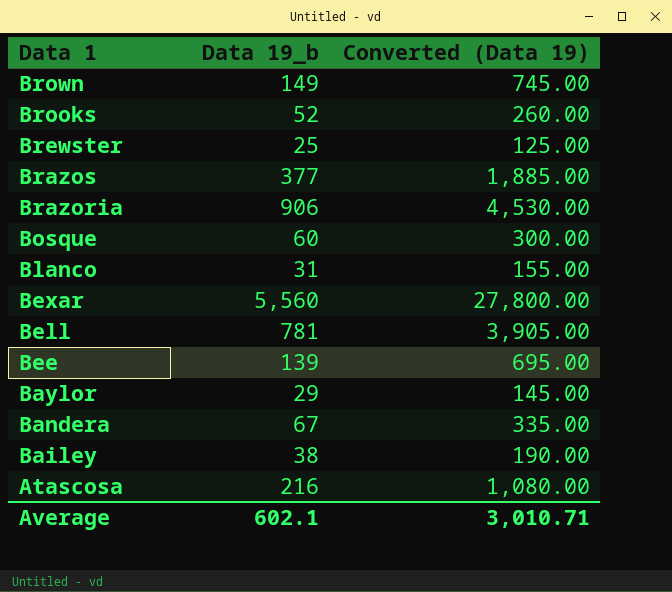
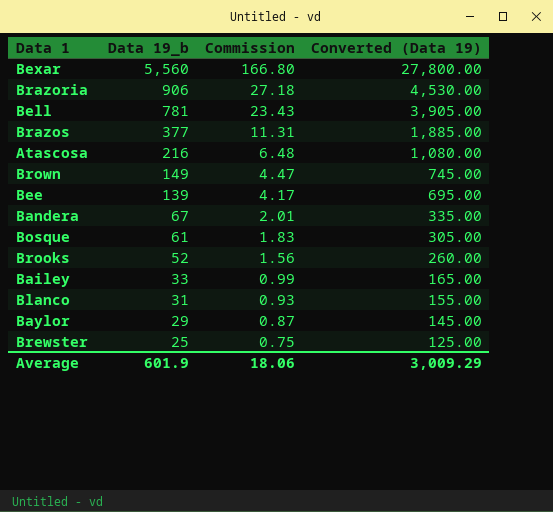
row order: Data 1 descending -> Data 19_b descending
column Commission | formula: none -> [Data 19_b] * 0.03
Bosque | Data 19_b: 60 -> 61
Bosque | Converted (Data 19): 300.00 -> 305.00
Bailey | Data 19_b: 38 -> 33
Bailey | Converted (Data 19): 190.00 -> 165.00
Average | Data 19_b: 602.1 -> 601.9
Average | Converted (Data 19): 3,010.71 -> 3,009.29

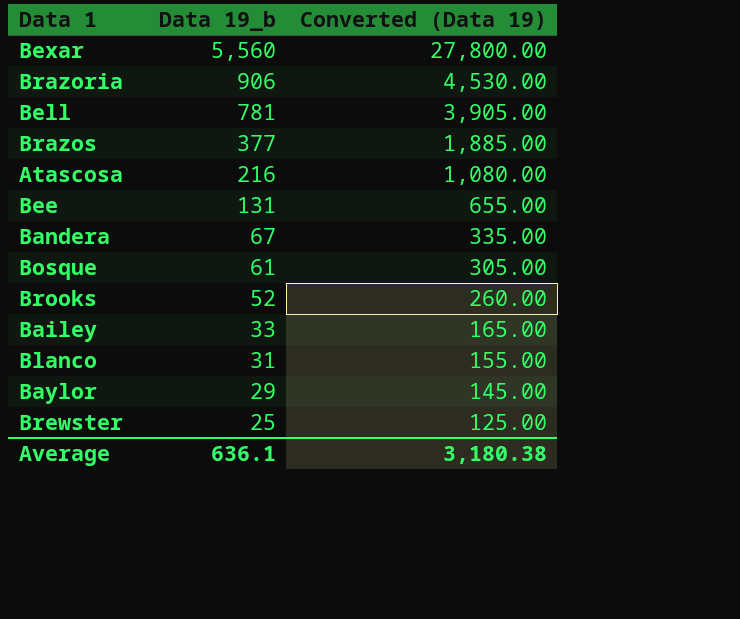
column Commission | formula: [Data 19_b] * 0.03 -> none
row Brown: 149 | 4.47 | 745.00 -> none
Bee | Data 19_b: 139 -> 131
Bee | Converted (Data 19): 695.00 -> 655.00
Average | Data 19_b: 601.9 -> 636.1
Average | Converted (Data 19): 3,009.29 -> 3,180.38

